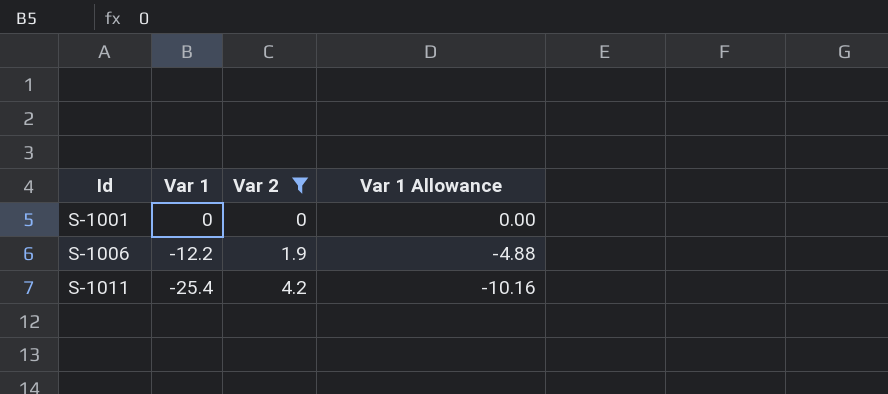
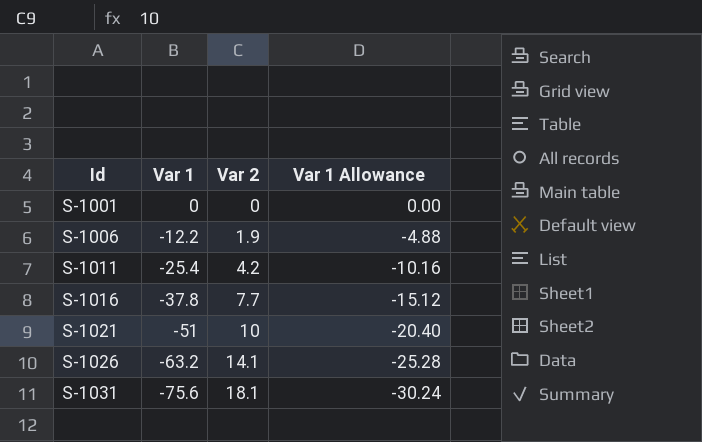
filter: Var 2 <= 4.2 -> none

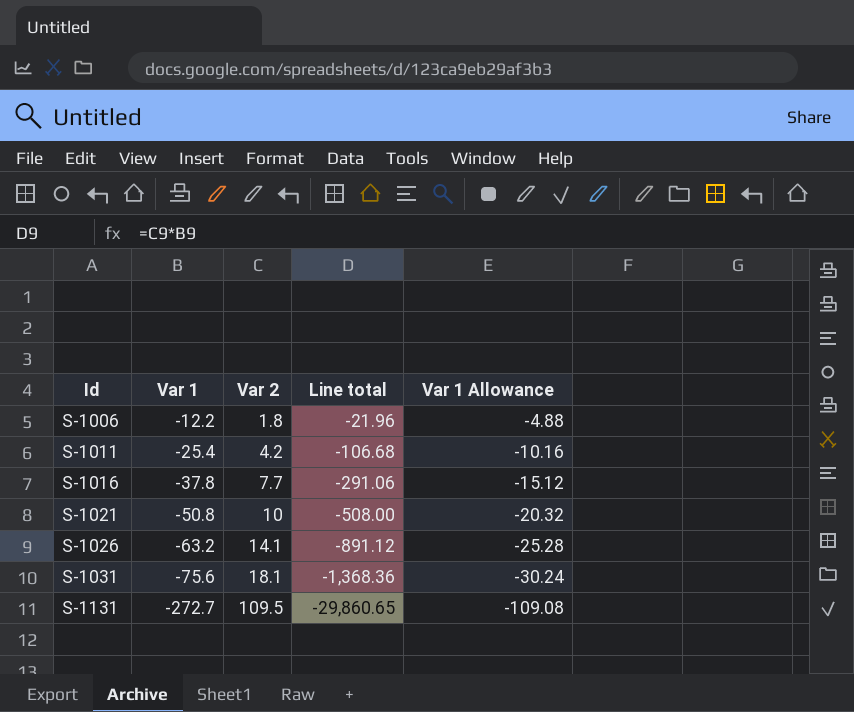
column Line total | formula: none -> [Var 1] * [Var 2]
row S-1001: 0 | 0 | 0.00 -> none
S-1006 | Var 2: 1.9 -> 1.8
S-1021 | Var 1: -51 -> -50.8
S-1021 | Var 1 Allowance: -20.40 -> -20.32
row S-1131: none -> -272.7 | 109.5 | -29,860.65 | -109.08

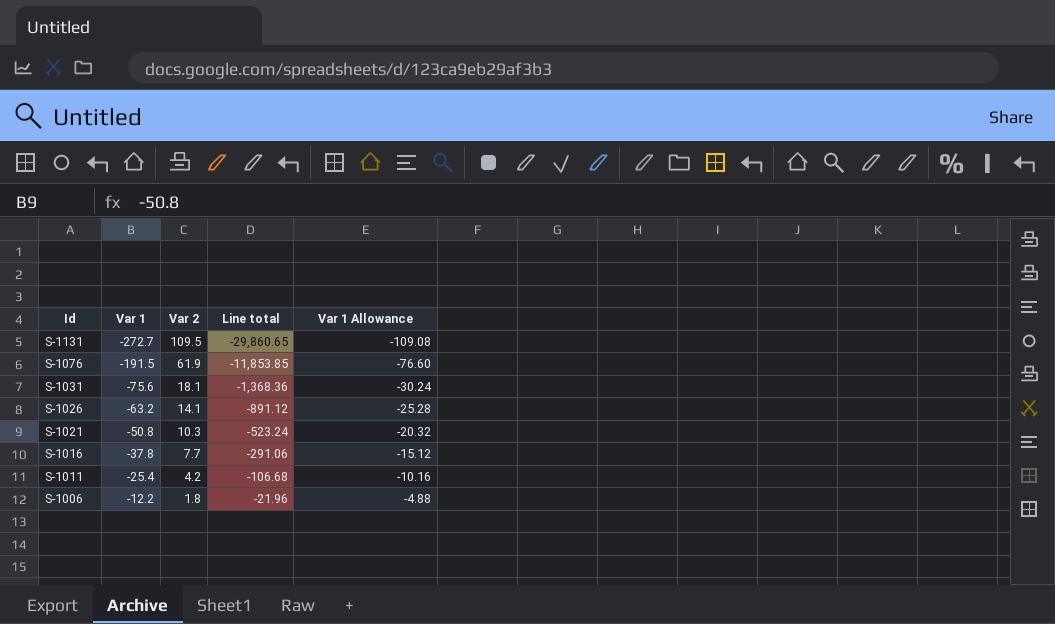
row order: Id ascending -> Id descending
row S-1076: none -> -191.5 | 61.9 | -11,853.85 | -76.60
S-1021 | Var 2: 10 -> 10.3
S-1021 | Line total: -508.00 -> -523.24

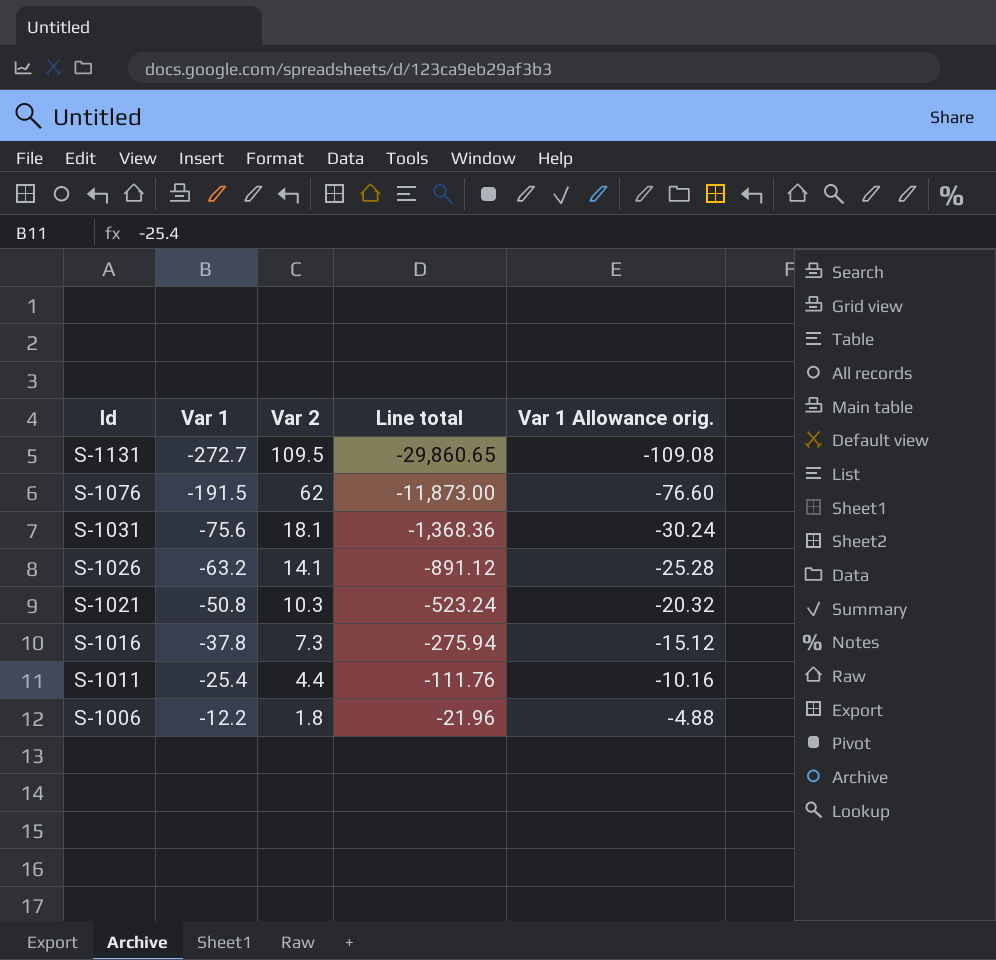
column name: Var 1 Allowance -> Var 1 Allowance orig.
S-1076 | Var 2: 61.9 -> 62
S-1076 | Line total: -11,853.85 -> -11,873.00
S-1016 | Var 2: 7.7 -> 7.3
S-1016 | Line total: -291.06 -> -275.94
S-1011 | Var 2: 4.2 -> 4.4
S-1011 | Line total: -106.68 -> -111.76

